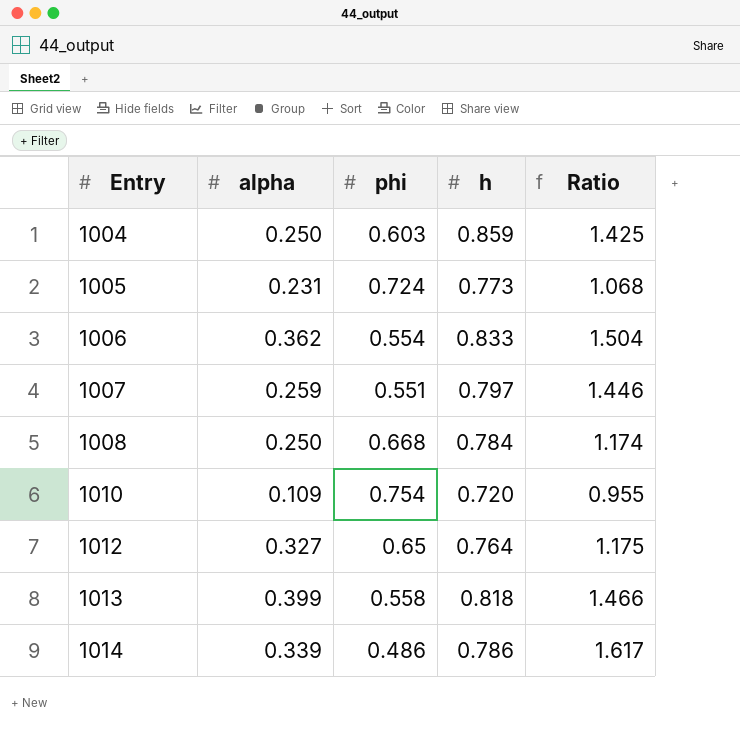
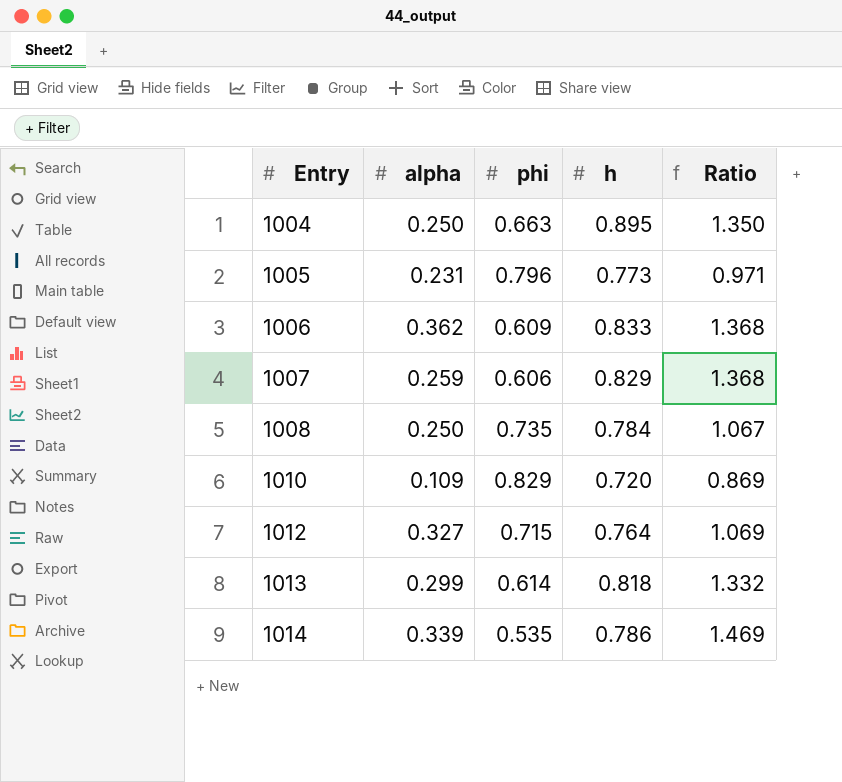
1004 | phi: 0.603 -> 0.663
1004 | h: 0.859 -> 0.895
1004 | Ratio: 1.425 -> 1.350
1005 | phi: 0.724 -> 0.796
1005 | Ratio: 1.068 -> 0.971
1006 | phi: 0.554 -> 0.609
1006 | Ratio: 1.504 -> 1.368
1007 | phi: 0.551 -> 0.606
1007 | h: 0.797 -> 0.829
1007 | Ratio: 1.446 -> 1.368
1008 | phi: 0.668 -> 0.735
1008 | Ratio: 1.174 -> 1.067
1010 | phi: 0.754 -> 0.829
1010 | Ratio: 0.955 -> 0.869
1012 | phi: 0.65 -> 0.715
1012 | Ratio: 1.175 -> 1.069
1013 | alpha: 0.399 -> 0.299
1013 | phi: 0.558 -> 0.614
1013 | Ratio: 1.466 -> 1.332
1014 | phi: 0.486 -> 0.535
1014 | Ratio: 1.617 -> 1.469

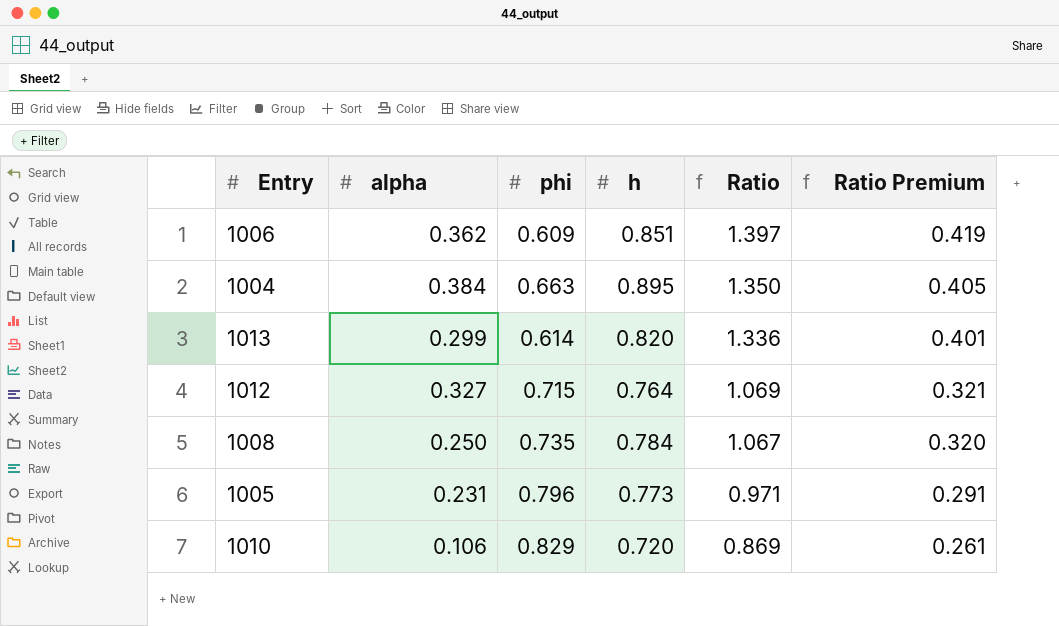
row order: Entry ascending -> Ratio descending
column Ratio Premium | formula: none -> [Ratio] * 0.3
row 1007: 0.259 | 0.606 | 0.829 | 1.368 -> none
row 1014: 0.339 | 0.535 | 0.786 | 1.469 -> none
1006 | h: 0.833 -> 0.851
1006 | Ratio: 1.368 -> 1.397
1004 | alpha: 0.250 -> 0.384
1013 | h: 0.818 -> 0.820
1013 | Ratio: 1.332 -> 1.336
1010 | alpha: 0.109 -> 0.106

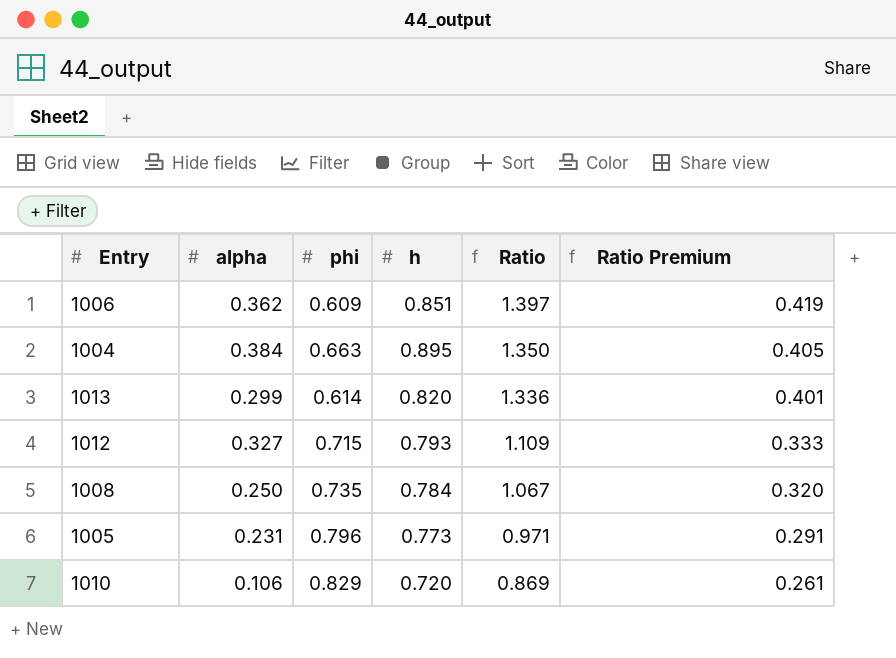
1012 | h: 0.764 -> 0.793
1012 | Ratio: 1.069 -> 1.109
1012 | Ratio Premium: 0.321 -> 0.333

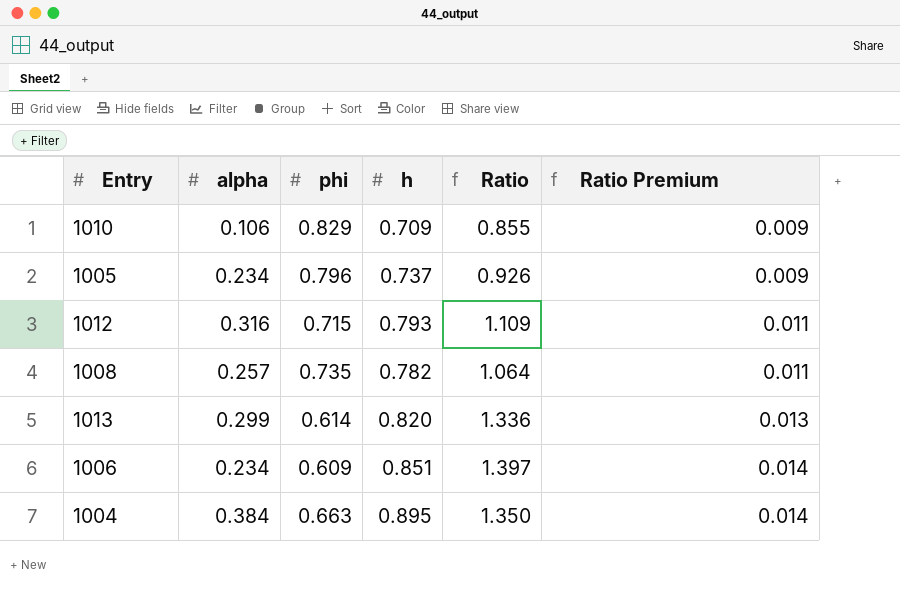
row order: Ratio descending -> Ratio Premium ascending
column Ratio Premium | formula: [Ratio] * 0.3 -> [Ratio] * 0.01
1010 | h: 0.720 -> 0.709
1010 | Ratio: 0.869 -> 0.855
1005 | alpha: 0.231 -> 0.234
1005 | h: 0.773 -> 0.737
1005 | Ratio: 0.971 -> 0.926
1012 | alpha: 0.327 -> 0.316
1008 | alpha: 0.250 -> 0.257
1008 | h: 0.784 -> 0.782
1008 | Ratio: 1.067 -> 1.064
1006 | alpha: 0.362 -> 0.234

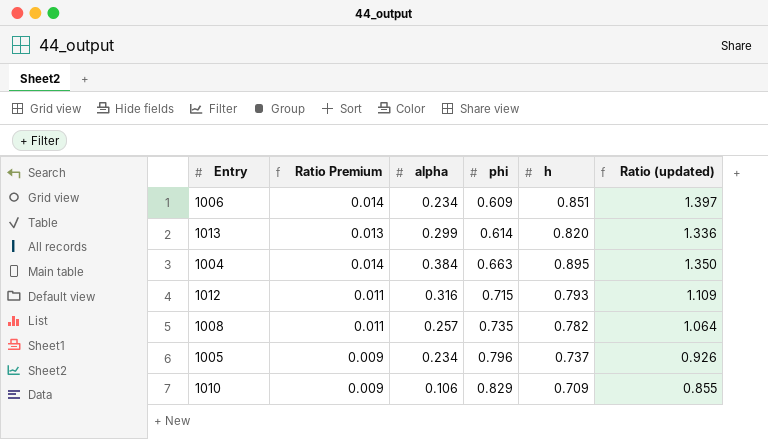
row order: Ratio Premium ascending -> phi ascending
column Ratio Premium | position: 6 -> 2
column name: Ratio -> Ratio (updated)

